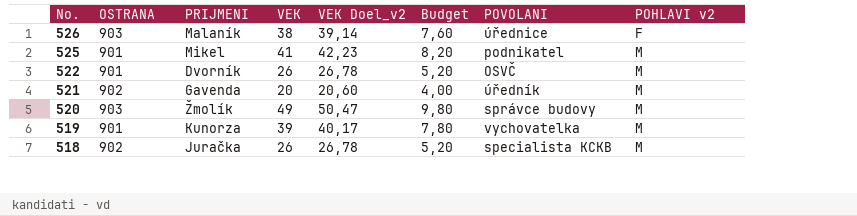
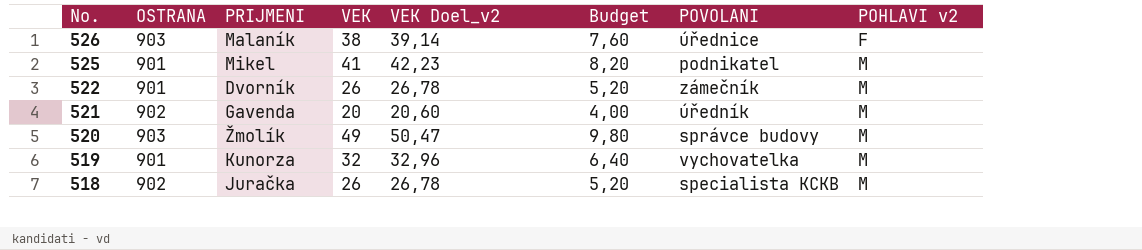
522 | POVOLANI: OSVČ -> zámečník
519 | VEK: 39 -> 32
519 | VEK Doel_v2: 40,17 -> 32,96
519 | Budget: 7,80 -> 6,40

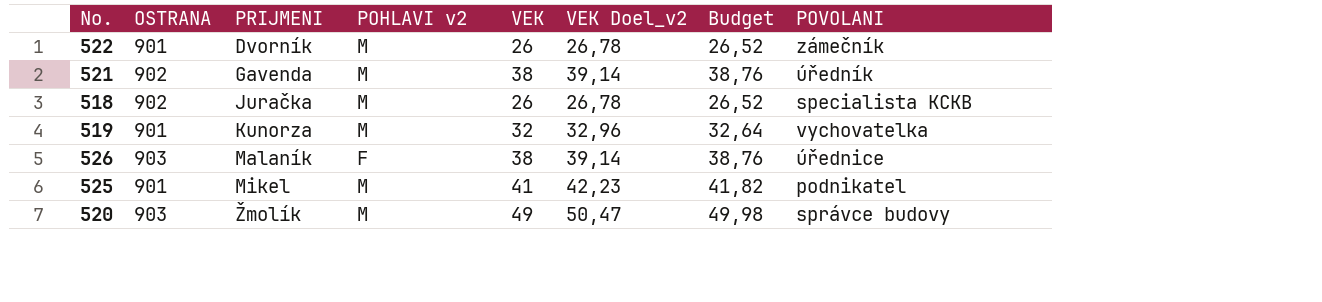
row order: No. descending -> PRIJMENI ascending
column POHLAVI v2 | position: 8 -> 4
column Budget | formula: [VEK] * 0,2 -> [VEK] * 1,02
521 | VEK: 20 -> 38
521 | VEK Doel_v2: 20,60 -> 39,14

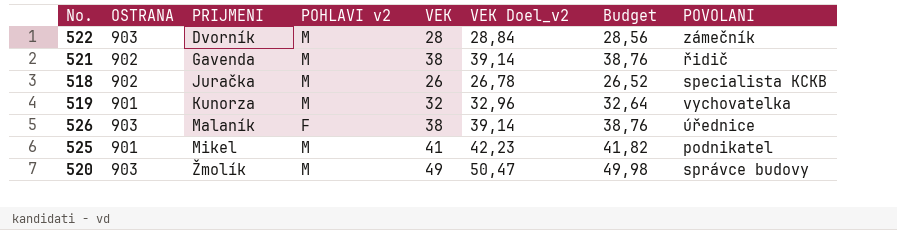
522 | OSTRANA: 901 -> 903
522 | VEK: 26 -> 28
522 | VEK Doel_v2: 26,78 -> 28,84
522 | Budget: 26,52 -> 28,56
521 | POVOLANI: úředník -> řidič

